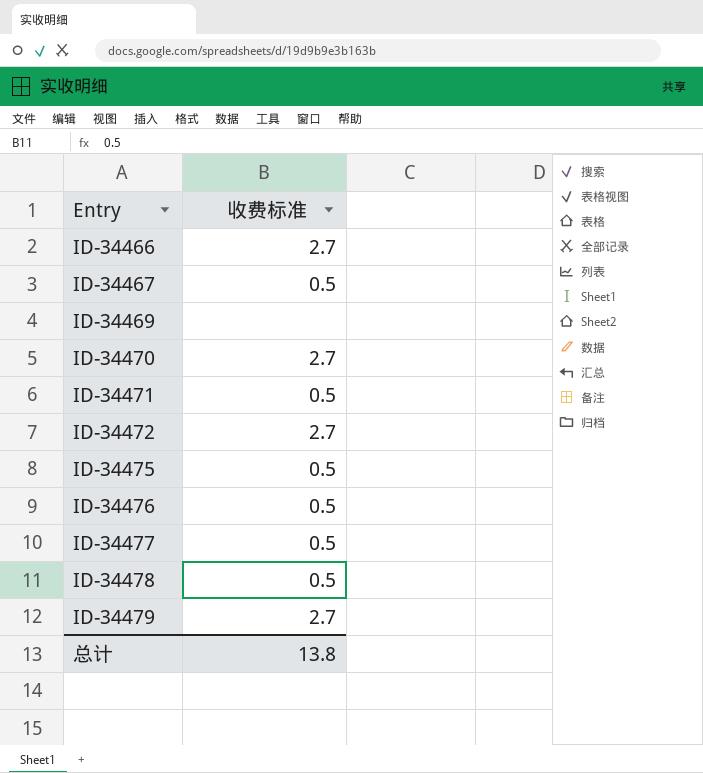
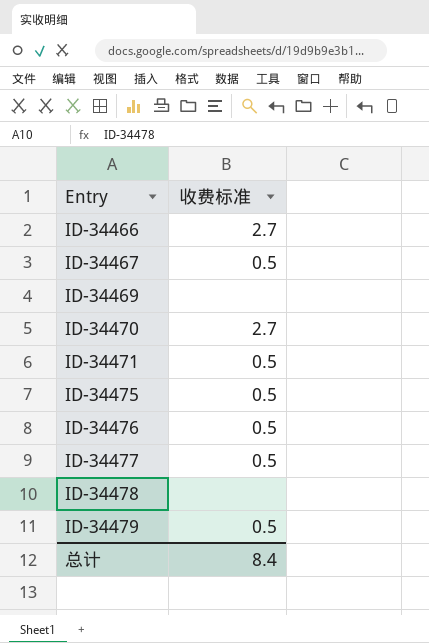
row ID-34472: 2.7 -> none
ID-34478 | 收费标准: 0.5 -> none
ID-34479 | 收费标准: 2.7 -> 0.5
总计 | 收费标准: 13.8 -> 8.4

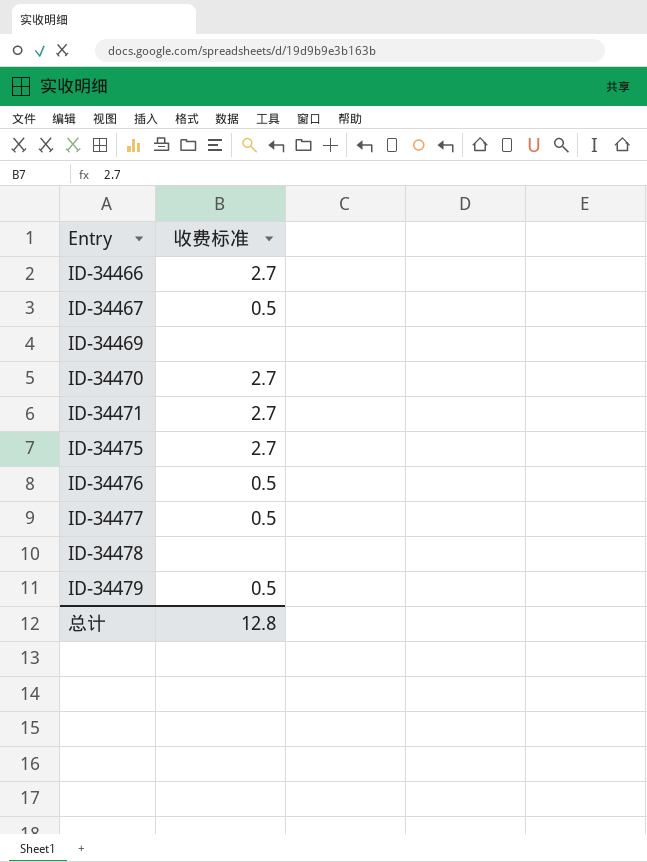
ID-34471 | 收费标准: 0.5 -> 2.7
ID-34475 | 收费标准: 0.5 -> 2.7
总计 | 收费标准: 8.4 -> 12.8

